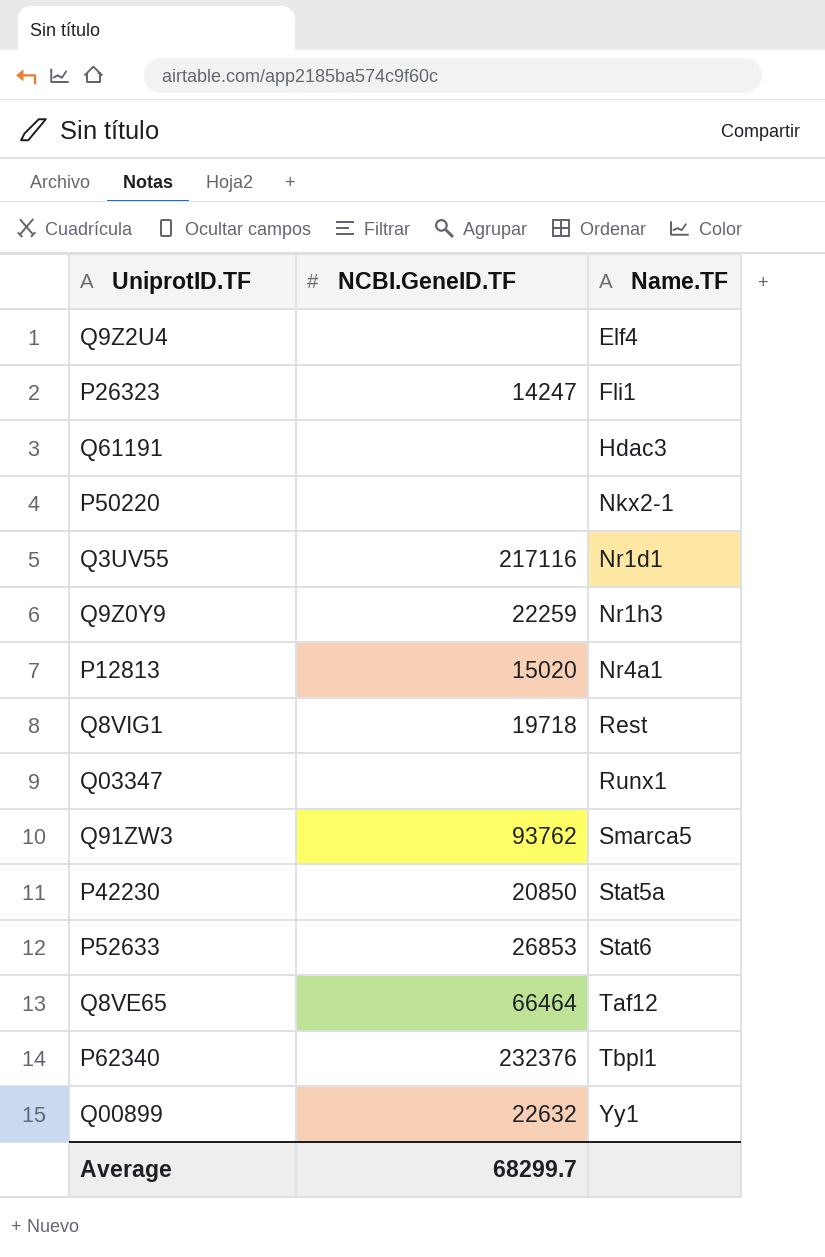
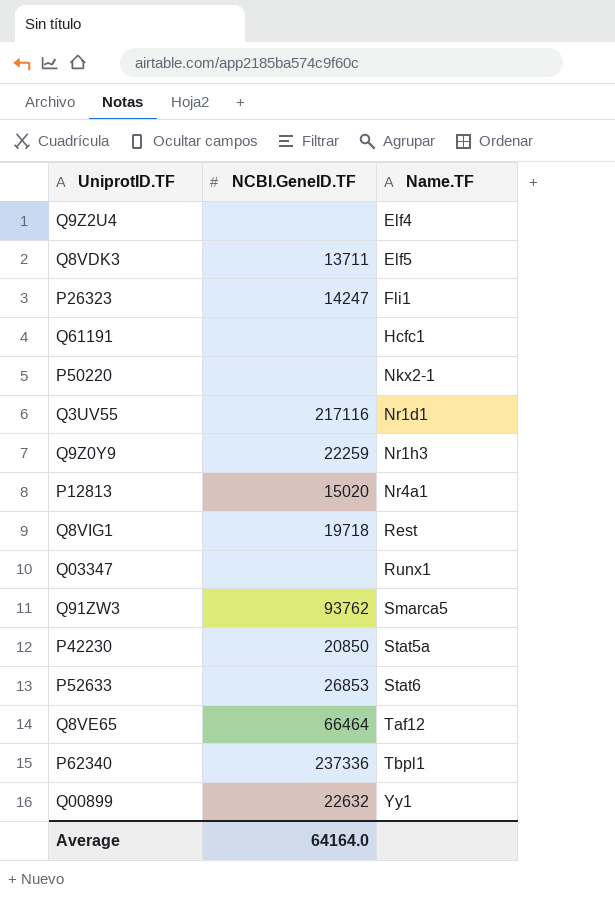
row Q8VDK3: none -> 13711 | Elf5
Q61191 | Name.TF: Hdac3 -> Hcfc1
P62340 | NCBI.GeneID.TF: 232376 -> 237336
Average | NCBI.GeneID.TF: 68299.7 -> 64164.0

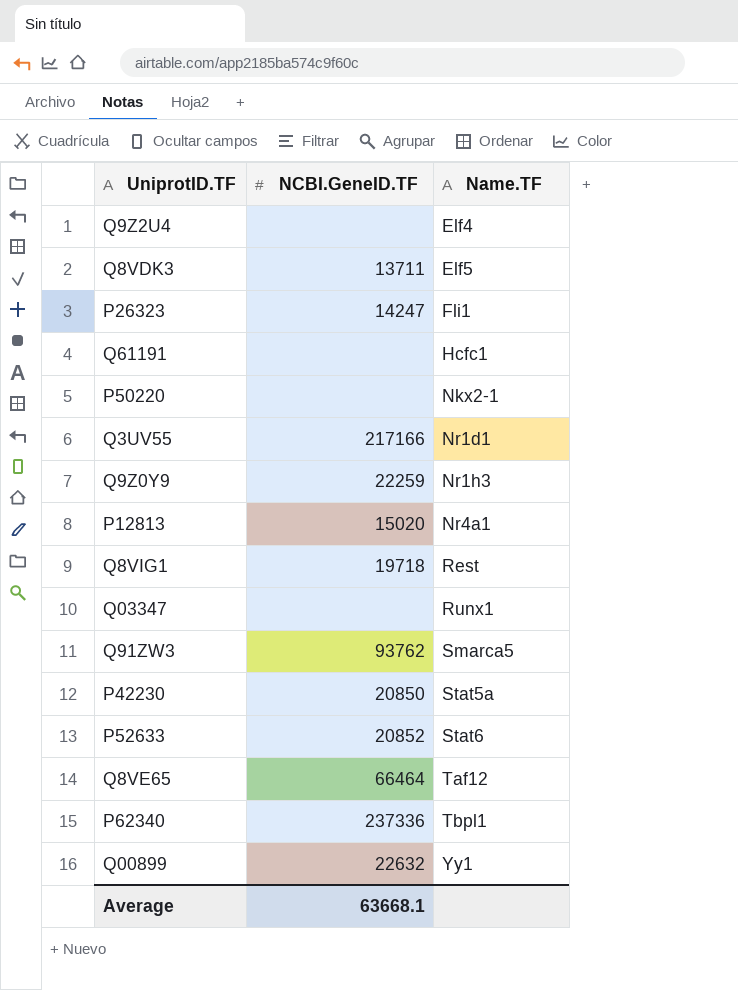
Q3UV55 | NCBI.GeneID.TF: 217116 -> 217166
P52633 | NCBI.GeneID.TF: 26853 -> 20852
Average | NCBI.GeneID.TF: 64164.0 -> 63668.1

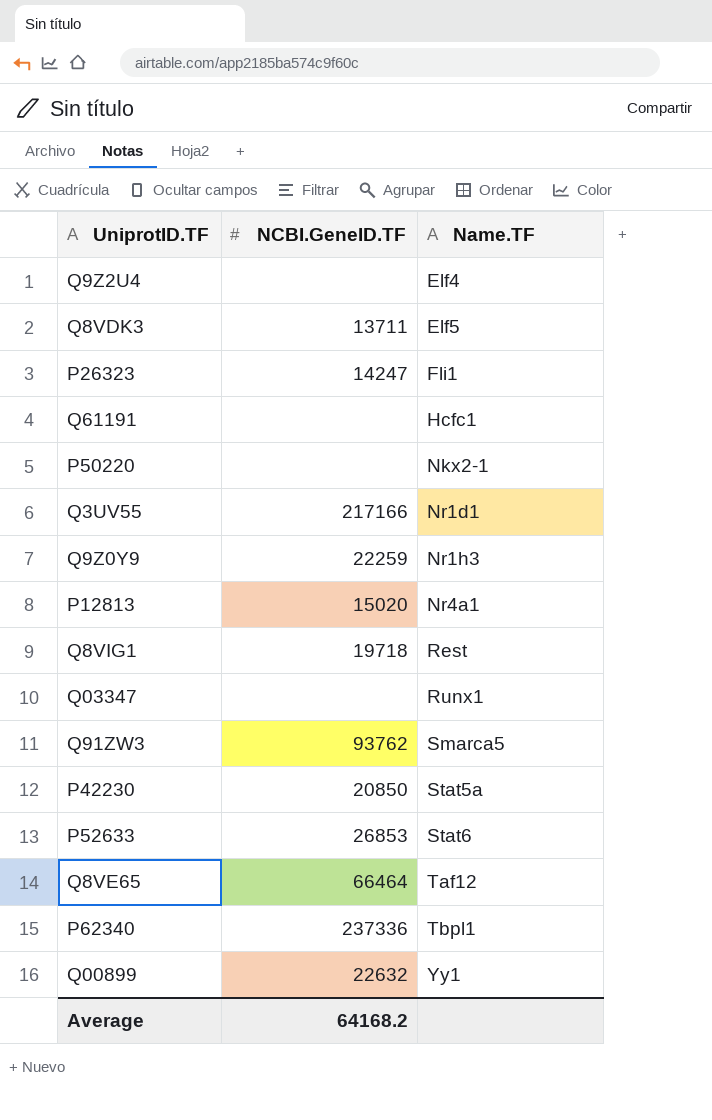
P52633 | NCBI.GeneID.TF: 20852 -> 26853
Average | NCBI.GeneID.TF: 63668.1 -> 64168.2

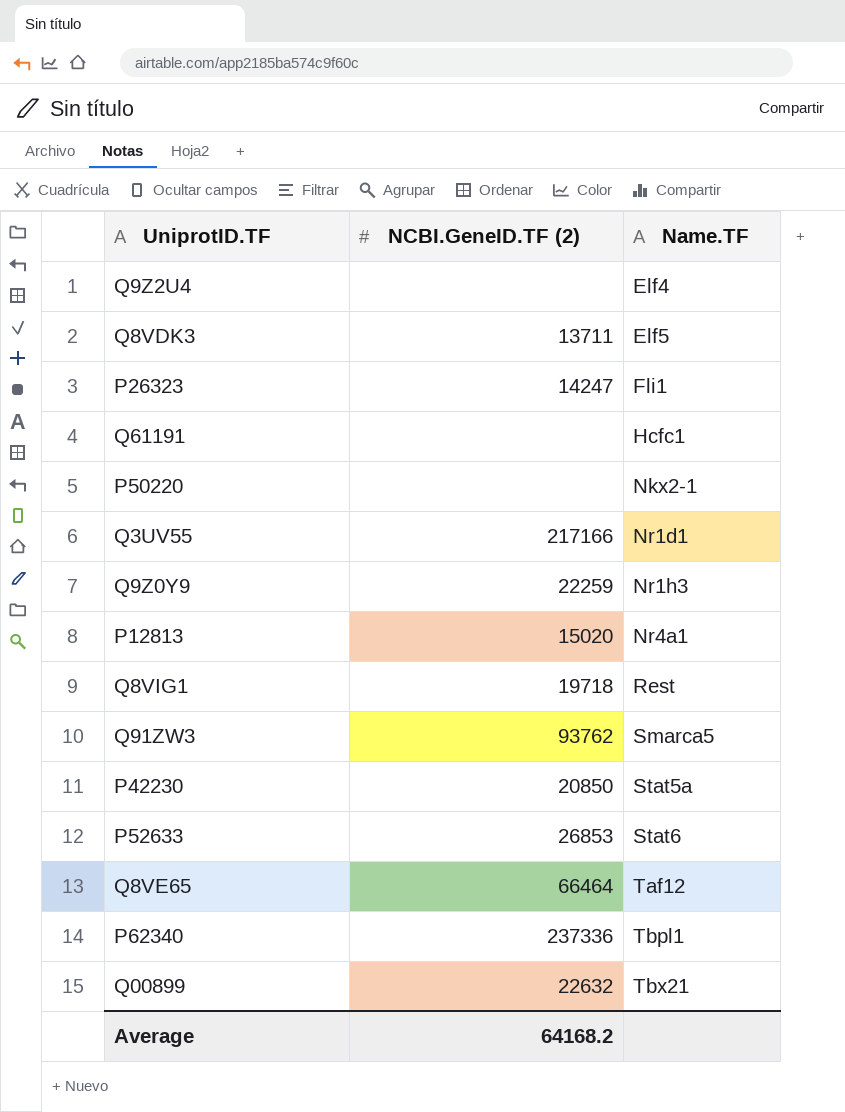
column name: NCBI.GeneID.TF -> NCBI.GeneID.TF (2)
row Q03347: none | Runx1 -> none
Q00899 | Name.TF: Yy1 -> Tbx21

